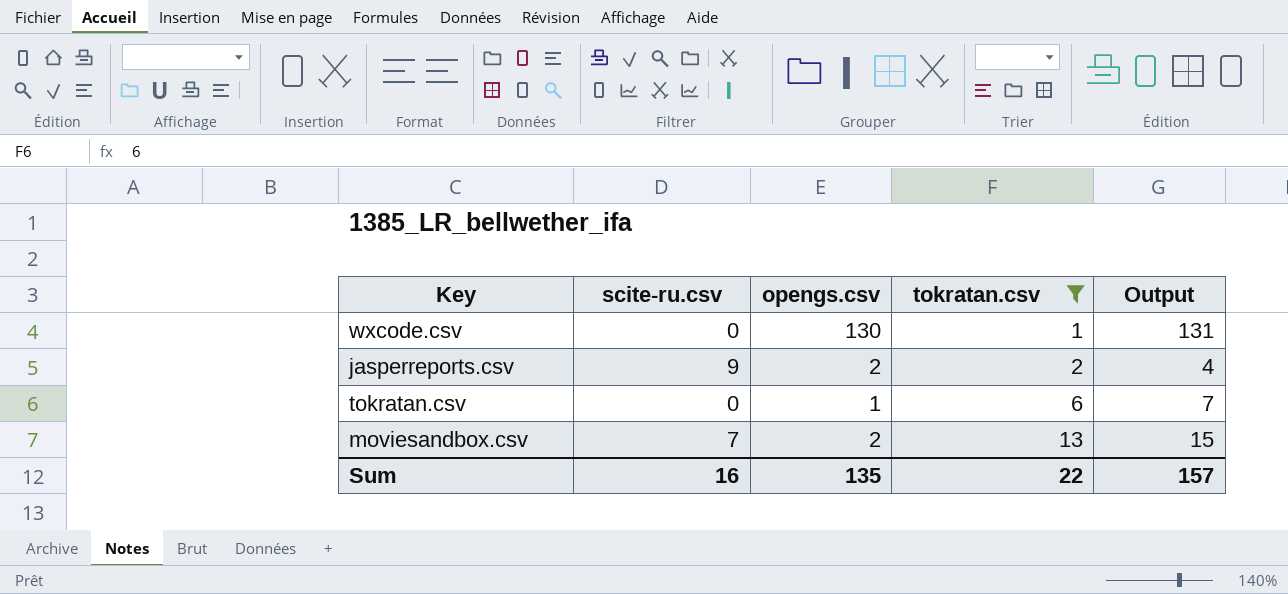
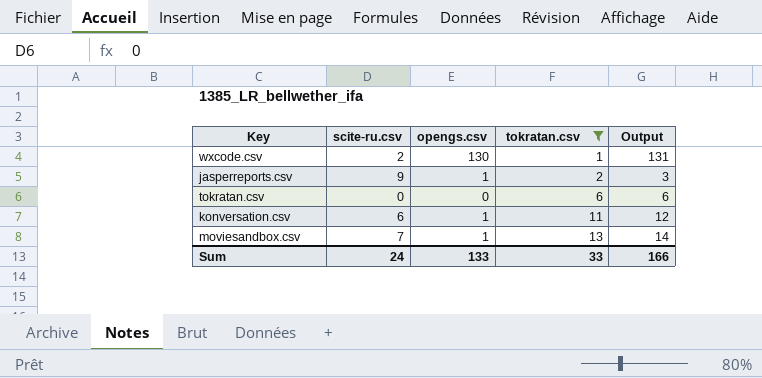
wxcode.csv | scite-ru.csv: 0 -> 2
jasperreports.csv | opengs.csv: 2 -> 1
jasperreports.csv | Output: 4 -> 3
tokratan.csv | opengs.csv: 1 -> 0
tokratan.csv | Output: 7 -> 6
row konversation.csv: none -> 6 | 1 | 11 | 12
moviesandbox.csv | opengs.csv: 2 -> 1
moviesandbox.csv | Output: 15 -> 14
Sum | scite-ru.csv: 16 -> 24
Sum | opengs.csv: 135 -> 133
Sum | tokratan.csv: 22 -> 33
Sum | Output: 157 -> 166

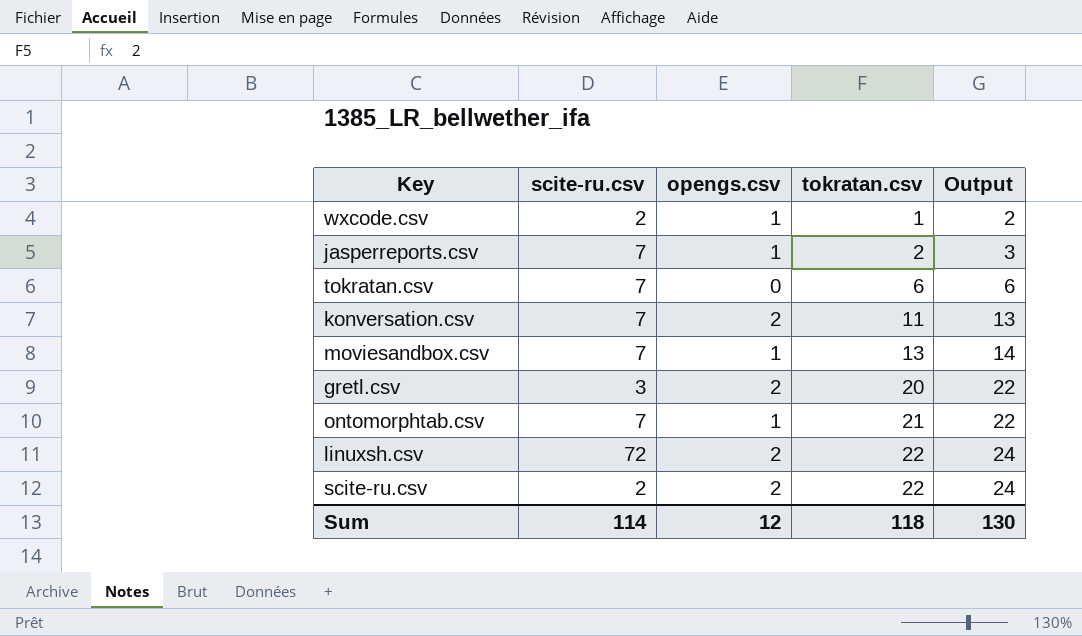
filter: tokratan.csv <= 13 -> none
wxcode.csv | opengs.csv: 130 -> 1
wxcode.csv | Output: 131 -> 2
jasperreports.csv | scite-ru.csv: 9 -> 7
tokratan.csv | scite-ru.csv: 0 -> 7
konversation.csv | scite-ru.csv: 6 -> 7
konversation.csv | opengs.csv: 1 -> 2
konversation.csv | Output: 12 -> 13
Sum | scite-ru.csv: 24 -> 114
Sum | opengs.csv: 133 -> 12
Sum | tokratan.csv: 33 -> 118
Sum | Output: 166 -> 130

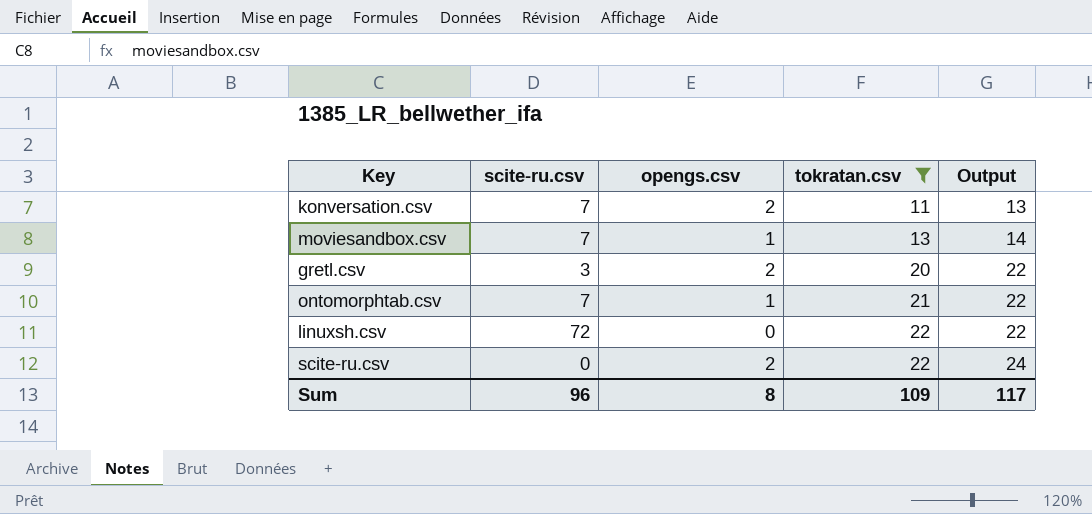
filter: none -> tokratan.csv >= 11
linuxsh.csv | opengs.csv: 2 -> 0
linuxsh.csv | Output: 24 -> 22
scite-ru.csv | scite-ru.csv: 2 -> 0
Sum | scite-ru.csv: 114 -> 96
Sum | opengs.csv: 12 -> 8
Sum | tokratan.csv: 118 -> 109
Sum | Output: 130 -> 117

